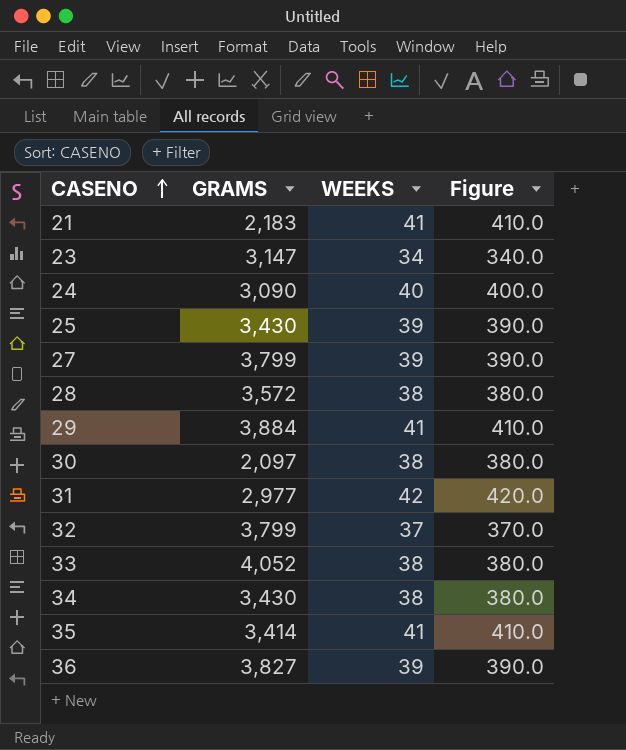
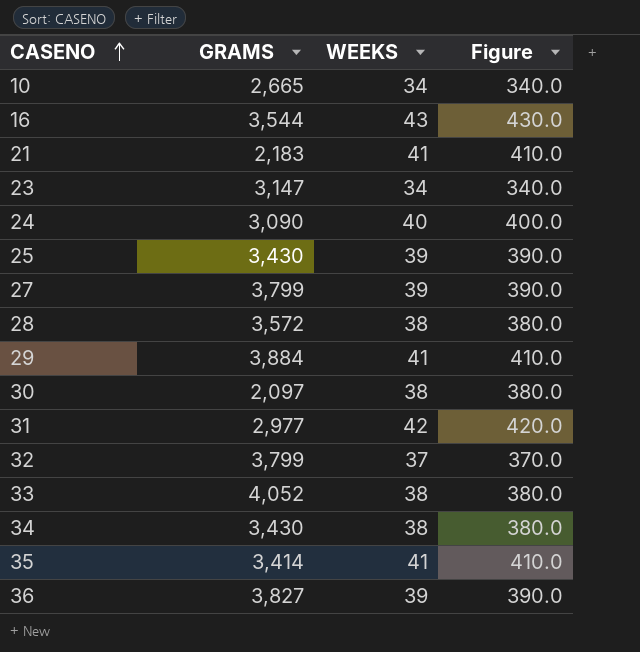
row 10: none -> 2,665 | 34 | 340.0
row 16: none -> 3,544 | 43 | 430.0

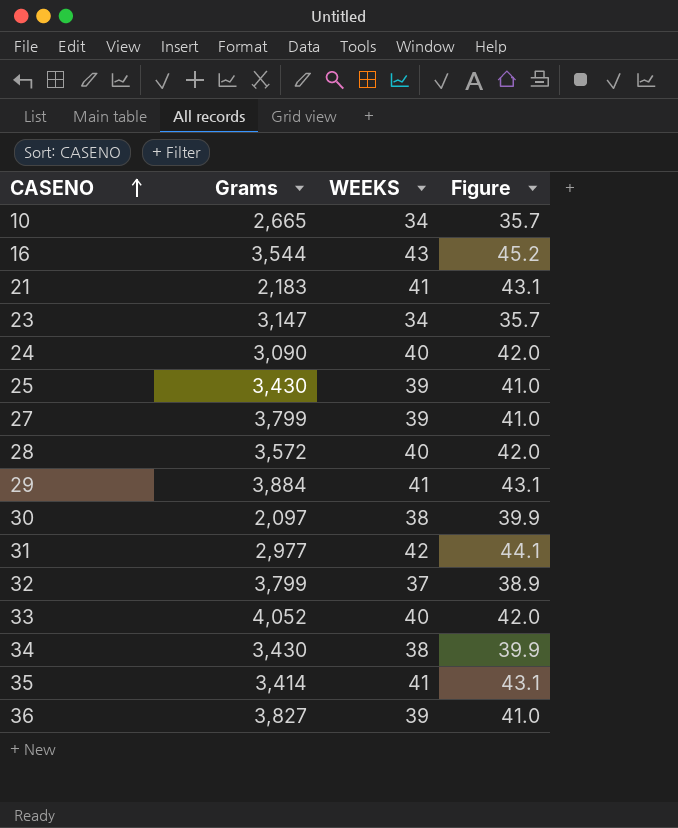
column name: GRAMS -> Grams
column Figure | formula: [WEEKS] * 10 -> [WEEKS] * 1.05
28 | WEEKS: 38 -> 40
33 | WEEKS: 38 -> 40

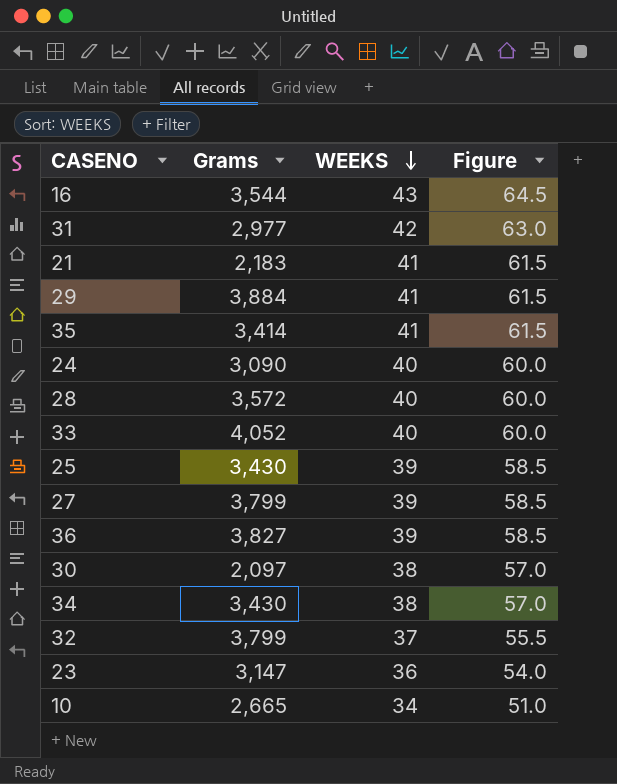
row order: CASENO ascending -> WEEKS descending
column Figure | formula: [WEEKS] * 1.05 -> [WEEKS] * 1.5
23 | WEEKS: 34 -> 36

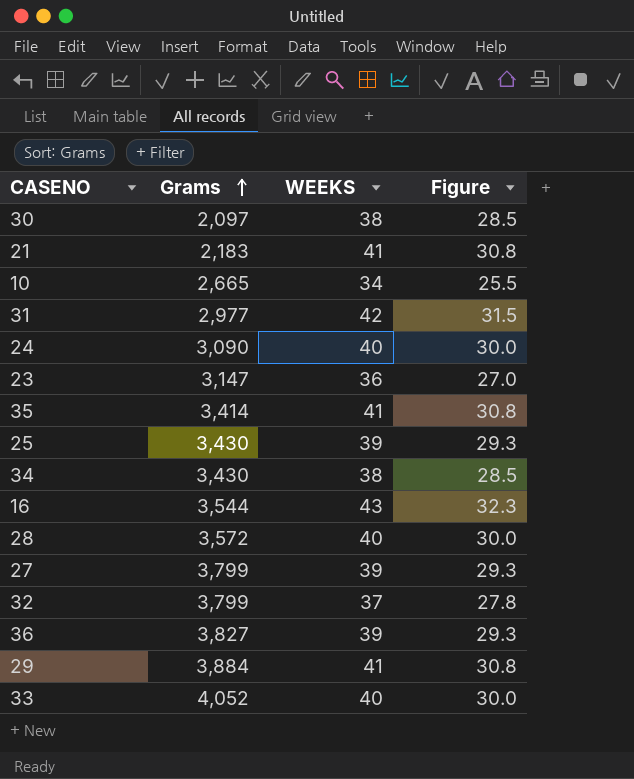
row order: WEEKS descending -> Grams ascending
column Figure | formula: [WEEKS] * 1.5 -> [WEEKS] * 0.75

